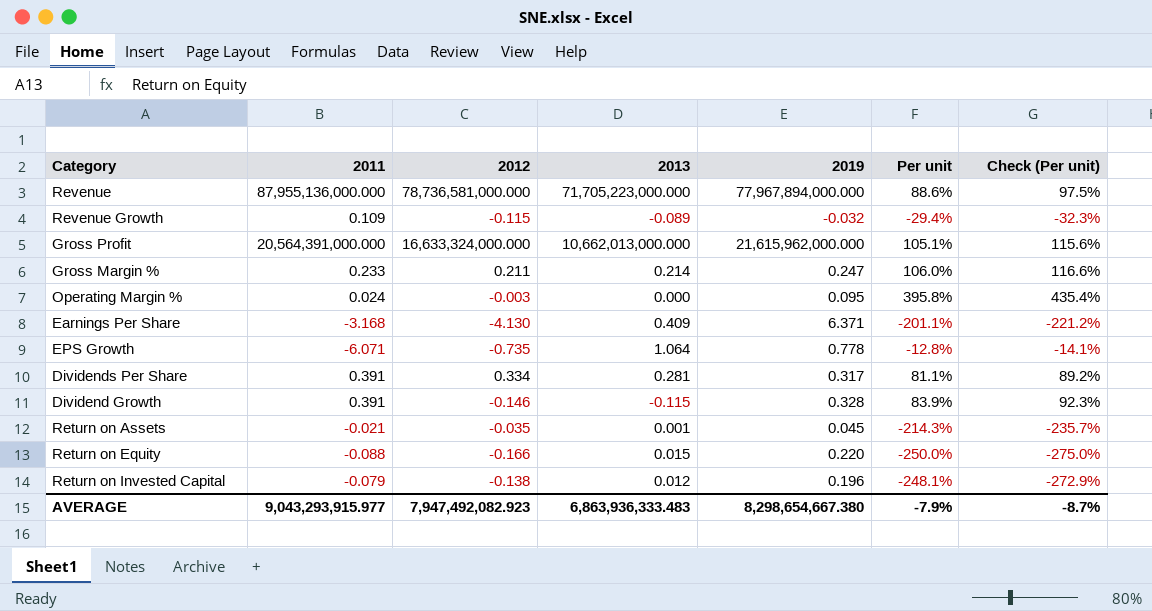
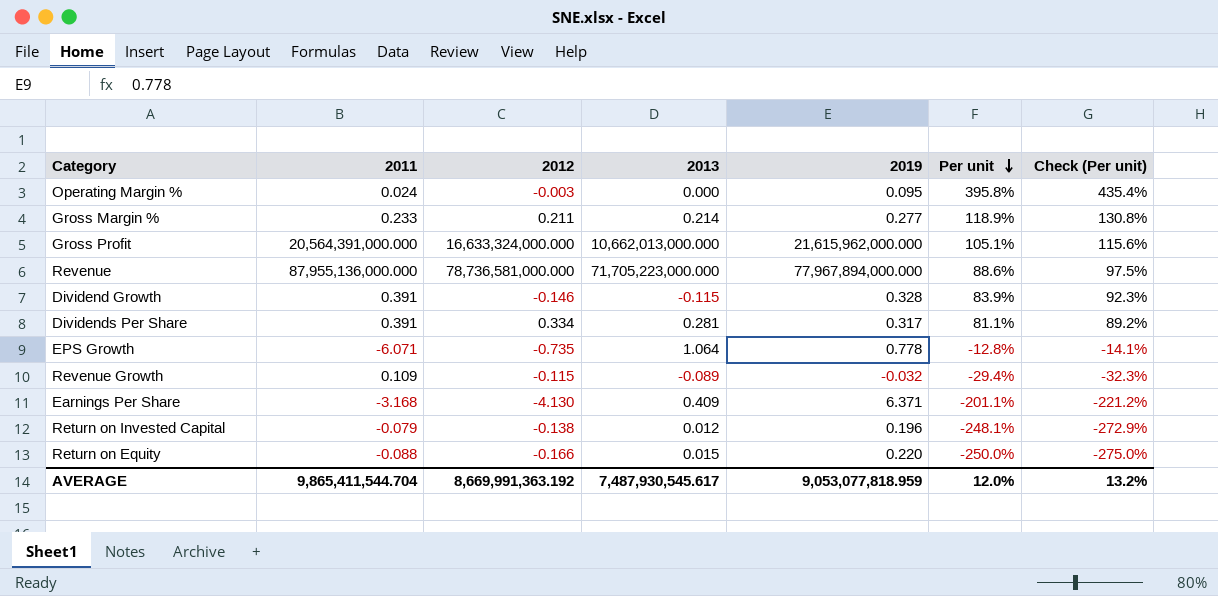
row order: none -> Per unit descending
row Return on Assets: -0.021 | -0.035 | 0.001 | 0.045 | -214.3% | -235.7% -> none
Gross Margin % | 2019: 0.247 -> 0.277
Gross Margin % | Per unit: 106.0% -> 118.9%
Gross Margin % | Check (Per unit): 116.6% -> 130.8%
AVERAGE | 2011: 9,043,293,915.977 -> 9,865,411,544.704
AVERAGE | 2012: 7,947,492,082.923 -> 8,669,991,363.192
AVERAGE | 2013: 6,863,936,333.483 -> 7,487,930,545.617
AVERAGE | 2019: 8,298,654,667.380 -> 9,053,077,818.959
AVERAGE | Per unit: -7.9% -> 12.0%
AVERAGE | Check (Per unit): -8.7% -> 13.2%

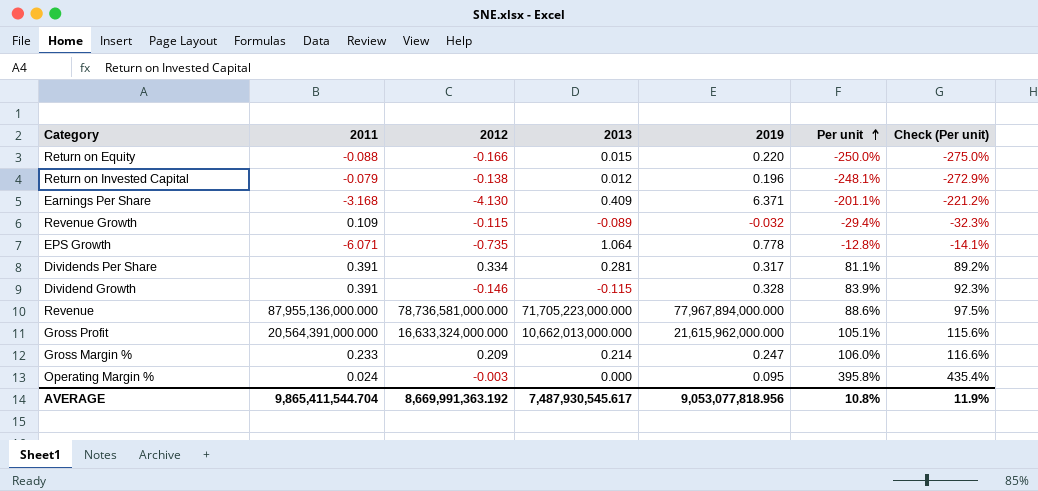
row order: Per unit descending -> Per unit ascending
Gross Margin % | 2012: 0.211 -> 0.209
Gross Margin % | 2019: 0.277 -> 0.247
Gross Margin % | Per unit: 118.9% -> 106.0%
Gross Margin % | Check (Per unit): 130.8% -> 116.6%
AVERAGE | 2019: 9,053,077,818.959 -> 9,053,077,818.956
AVERAGE | Per unit: 12.0% -> 10.8%
AVERAGE | Check (Per unit): 13.2% -> 11.9%

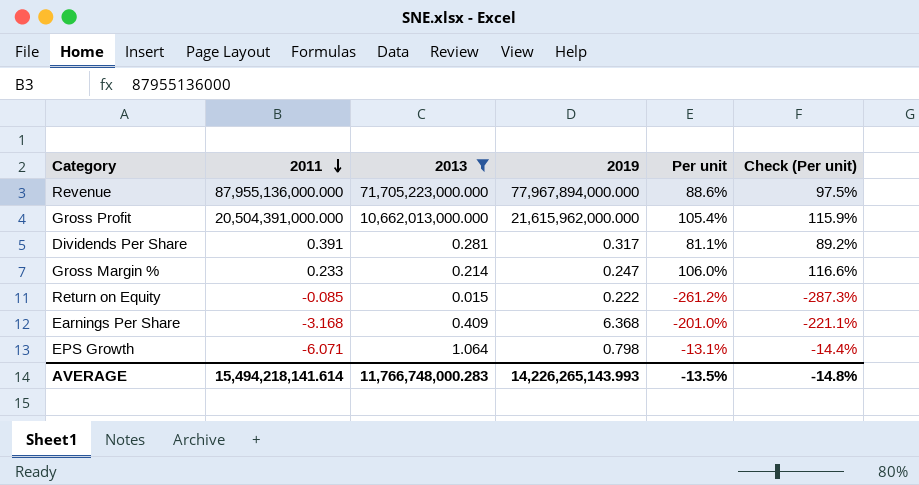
filter: none -> 2013 >= 0.015
row order: Per unit ascending -> 2011 descending
column 2012 | position: 3 -> none
Gross Profit | 2011: 20,564,391,000.000 -> 20,504,391,000.000
Gross Profit | Per unit: 105.1% -> 105.4%
Gross Profit | Check (Per unit): 115.6% -> 115.9%
Return on Equity | 2011: -0.088 -> -0.085
Return on Equity | 2019: 0.220 -> 0.222
Return on Equity | Per unit: -250.0% -> -261.2%
Return on Equity | Check (Per unit): -275.0% -> -287.3%
Earnings Per Share | 2019: 6.371 -> 6.368
Earnings Per Share | Per unit: -201.1% -> -201.0%
Earnings Per Share | Check (Per unit): -221.2% -> -221.1%
EPS Growth | 2019: 0.778 -> 0.798
EPS Growth | Per unit: -12.8% -> -13.1%
EPS Growth | Check (Per unit): -14.1% -> -14.4%
AVERAGE | 2011: 9,865,411,544.704 -> 15,494,218,141.614
AVERAGE | 2013: 7,487,930,545.617 -> 11,766,748,000.283
AVERAGE | 2019: 9,053,077,818.956 -> 14,226,265,143.993
AVERAGE | Per unit: 10.8% -> -13.5%
AVERAGE | Check (Per unit): 11.9% -> -14.8%

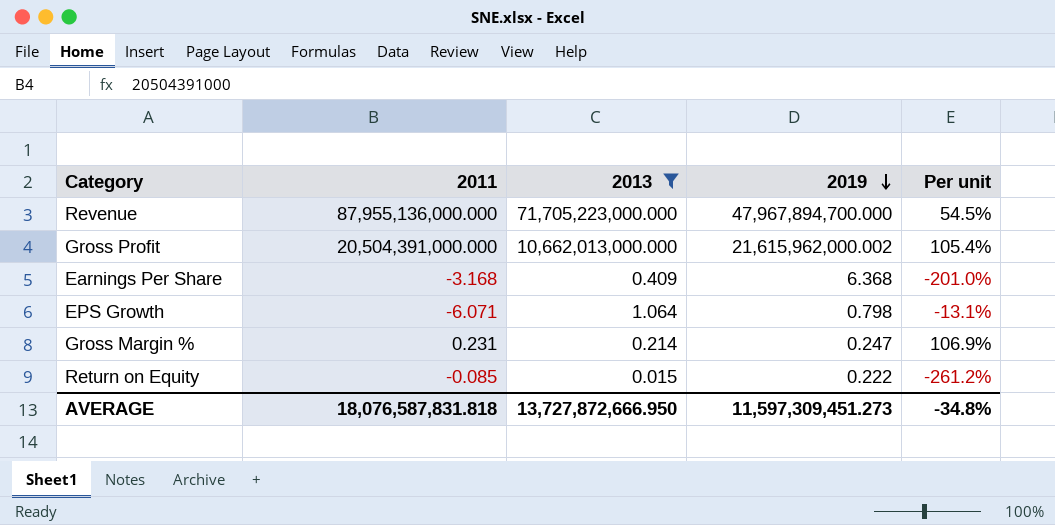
row order: 2011 descending -> 2019 descending
column Check (Per unit) | formula: [Per unit] * 1.1 -> none
row Dividends Per Share: 0.391 | 0.281 | 0.317 | 81.1% | 89.2% -> none
Revenue | 2019: 77,967,894,000.000 -> 47,967,894,700.000
Revenue | Per unit: 88.6% -> 54.5%
Gross Profit | 2019: 21,615,962,000.000 -> 21,615,962,000.002
Gross Margin % | 2011: 0.233 -> 0.231
Gross Margin % | Per unit: 106.0% -> 106.9%
AVERAGE | 2011: 15,494,218,141.614 -> 18,076,587,831.818
AVERAGE | 2013: 11,766,748,000.283 -> 13,727,872,666.950
AVERAGE | 2019: 14,226,265,143.993 -> 11,597,309,451.273
AVERAGE | Per unit: -13.5% -> -34.8%

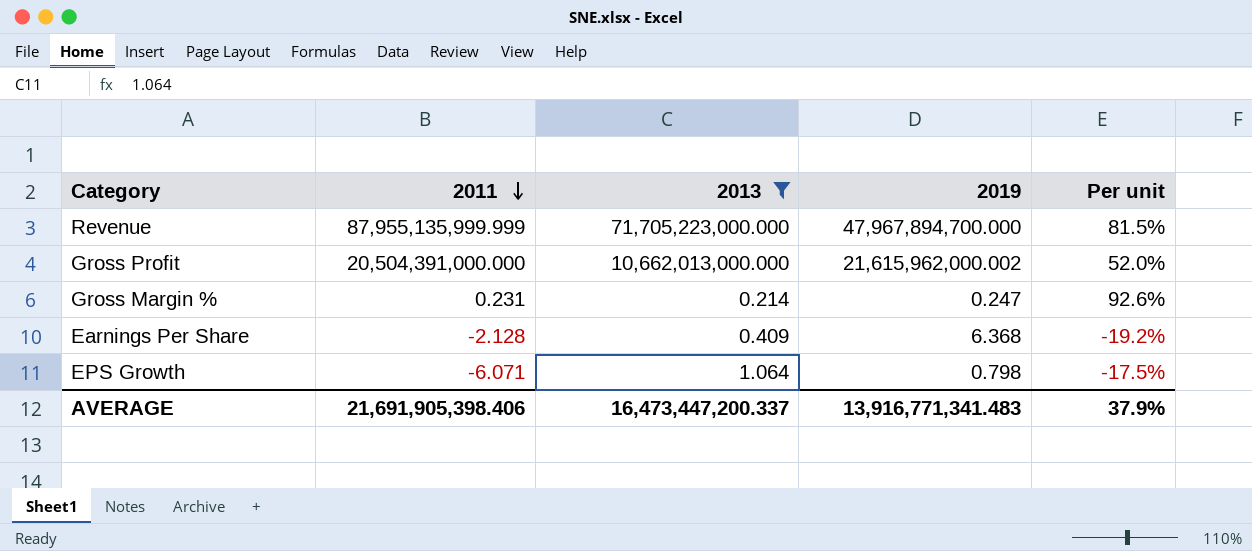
row order: 2019 descending -> 2011 descending
column Per unit | formula: [2019] / [2011] -> [2013] / [2011]
row Return on Equity: -0.085 | 0.015 | 0.222 | -261.2% -> none
Revenue | 2011: 87,955,136,000.000 -> 87,955,135,999.999
Earnings Per Share | 2011: -3.168 -> -2.128
AVERAGE | 2011: 18,076,587,831.818 -> 21,691,905,398.406
AVERAGE | 2013: 13,727,872,666.950 -> 16,473,447,200.337
AVERAGE | 2019: 11,597,309,451.273 -> 13,916,771,341.483
AVERAGE | Per unit: -34.8% -> 37.9%

